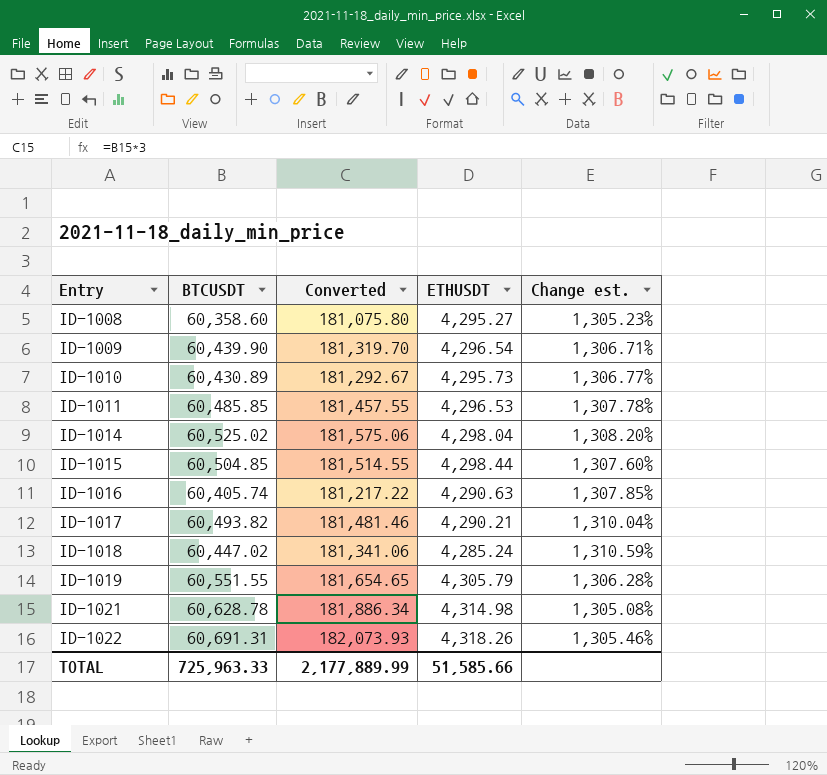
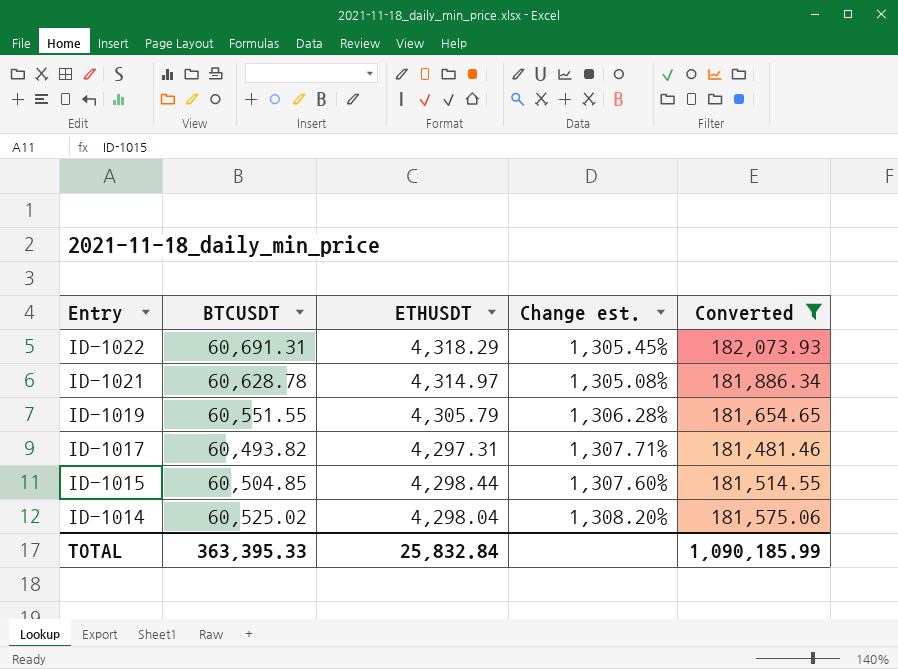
filter: none -> Converted >= 181,481.46
row order: Entry ascending -> Entry descending
column Converted | position: 3 -> 5
ID-1022 | ETHUSDT: 4,318.26 -> 4,318.29
ID-1022 | Change est.: 1,305.46% -> 1,305.45%
ID-1021 | ETHUSDT: 4,314.98 -> 4,314.97
ID-1017 | ETHUSDT: 4,290.21 -> 4,297.31
ID-1017 | Change est.: 1,310.04% -> 1,307.71%
TOTAL | BTCUSDT: 725,963.33 -> 363,395.33
TOTAL | ETHUSDT: 51,585.66 -> 25,832.84
TOTAL | Converted: 2,177,889.99 -> 1,090,185.99

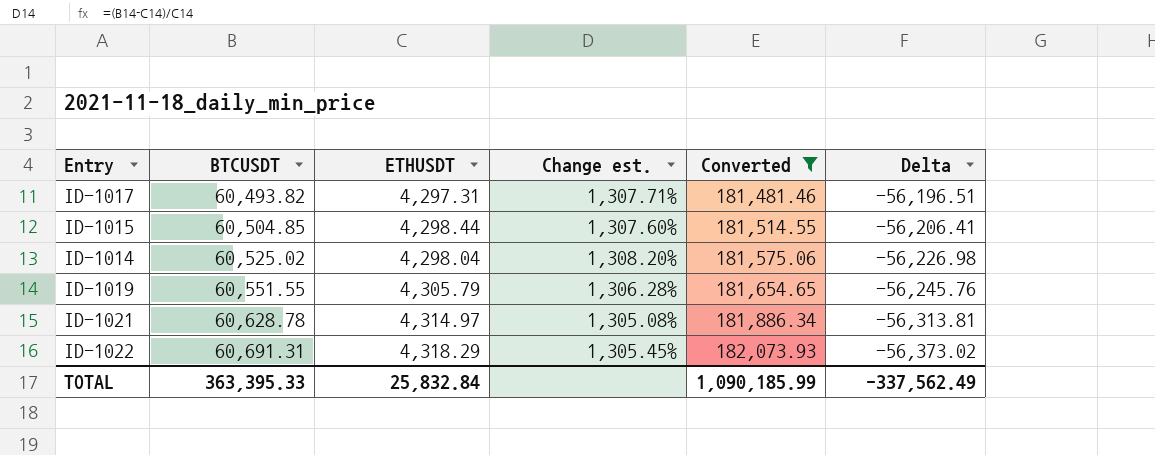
row order: Entry descending -> BTCUSDT ascending
column Delta | formula: none -> [ETHUSDT] - [BTCUSDT]

